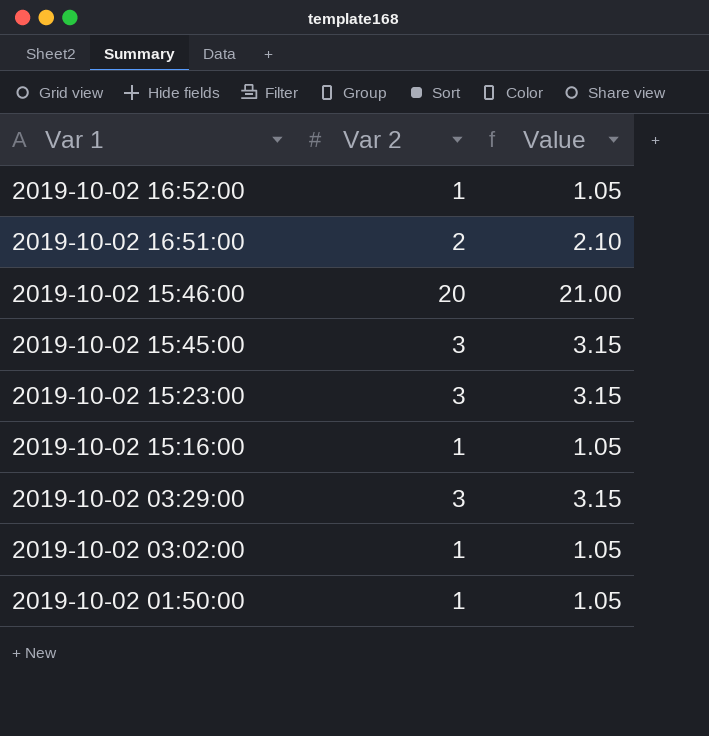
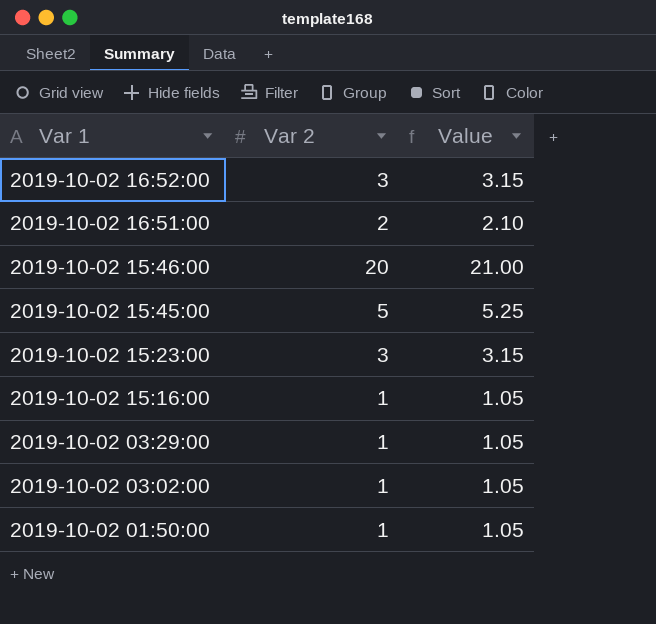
2019-10-02 16:52:00 | Var 2: 1 -> 3
2019-10-02 16:52:00 | Value: 1.05 -> 3.15
2019-10-02 15:45:00 | Var 2: 3 -> 5
2019-10-02 15:45:00 | Value: 3.15 -> 5.25
2019-10-02 03:29:00 | Var 2: 3 -> 1
2019-10-02 03:29:00 | Value: 3.15 -> 1.05

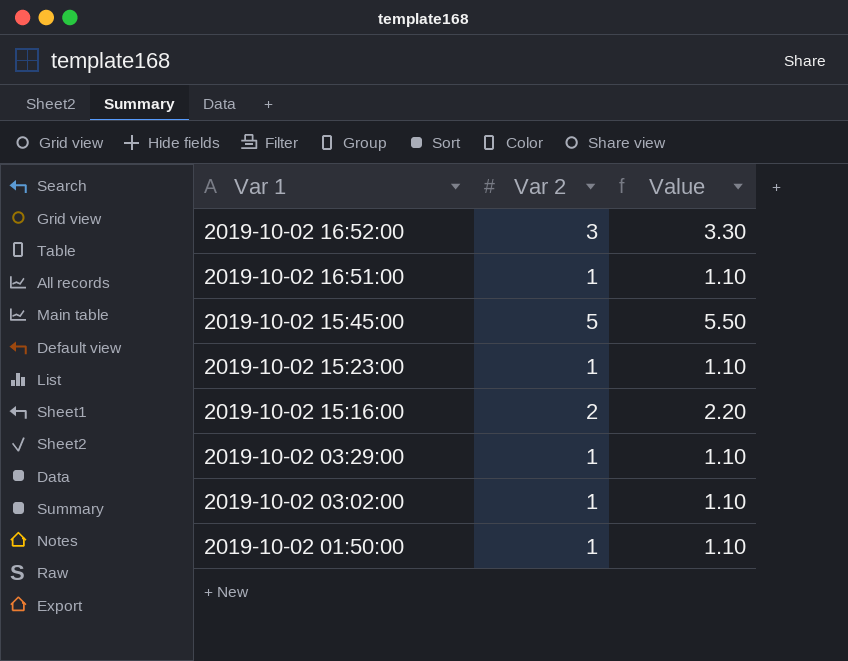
column Value | formula: [Var 2] * 1.05 -> [Var 2] * 1.1
row 2019-10-02 15:46:00: 20 | 21.00 -> none
2019-10-02 16:51:00 | Var 2: 2 -> 1
2019-10-02 15:23:00 | Var 2: 3 -> 1
2019-10-02 15:16:00 | Var 2: 1 -> 2

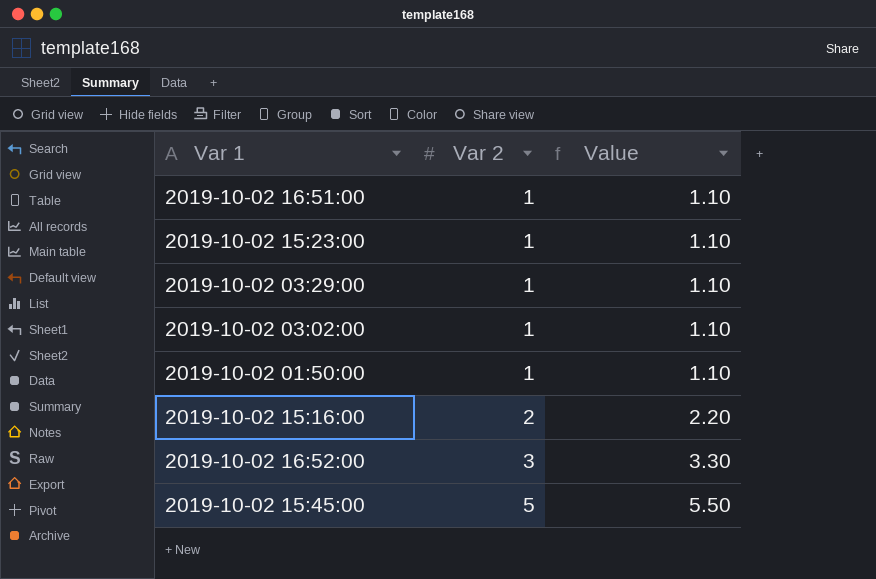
row order: Var 1 descending -> Var 2 ascending

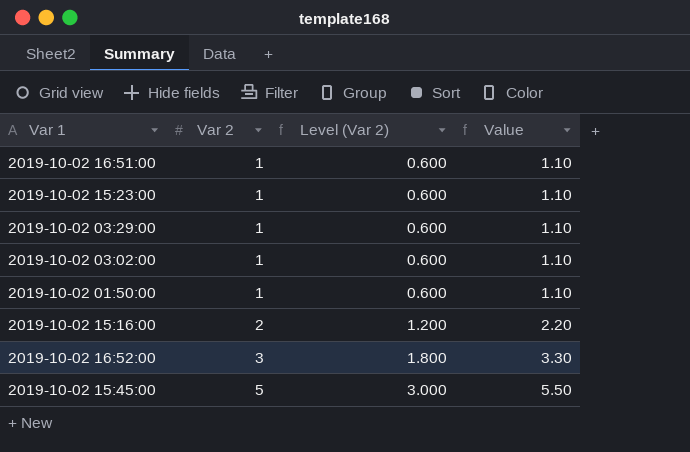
column Level (Var 2) | formula: none -> [Var 2] * 0.6

